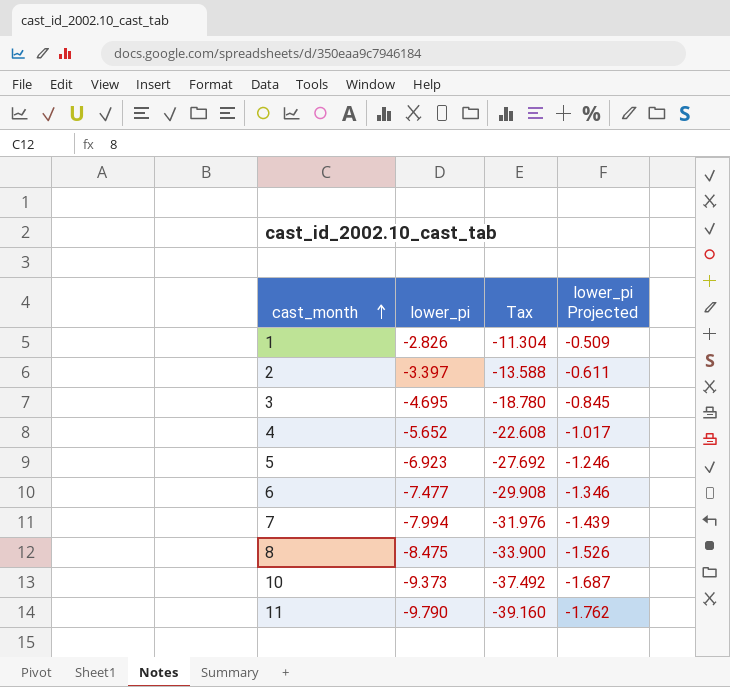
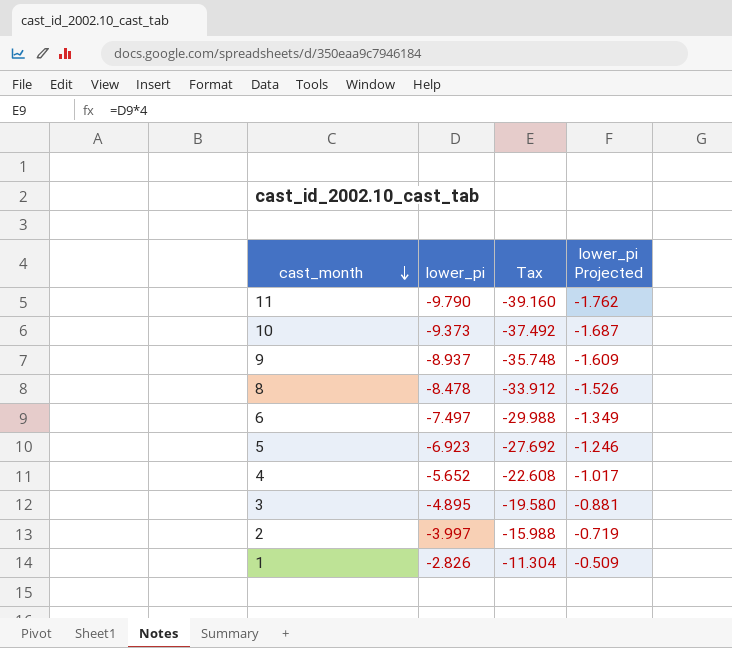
row order: cast_month ascending -> cast_month descending
row 7: -7.994 | -31.976 | -1.439 -> none
row 9: none -> -8.937 | -35.748 | -1.609
8 | lower_pi: -8.475 -> -8.478
8 | Tax: -33.900 -> -33.912
6 | lower_pi: -7.477 -> -7.497
6 | Tax: -29.908 -> -29.988
6 | lower_pi Projected: -1.346 -> -1.349
3 | lower_pi: -4.695 -> -4.895
3 | Tax: -18.780 -> -19.580
3 | lower_pi Projected: -0.845 -> -0.881
2 | lower_pi: -3.397 -> -3.997
2 | Tax: -13.588 -> -15.988
2 | lower_pi Projected: -0.611 -> -0.719

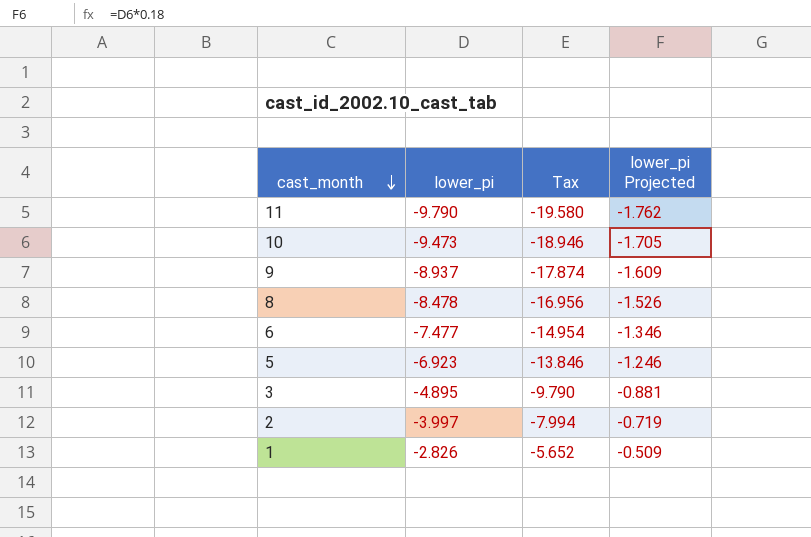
column Tax | formula: [lower_pi] * 4 -> [lower_pi] * 2
row 4: -5.652 | -22.608 | -1.017 -> none
10 | lower_pi: -9.373 -> -9.473
10 | lower_pi Projected: -1.687 -> -1.705
6 | lower_pi: -7.497 -> -7.477
6 | lower_pi Projected: -1.349 -> -1.346

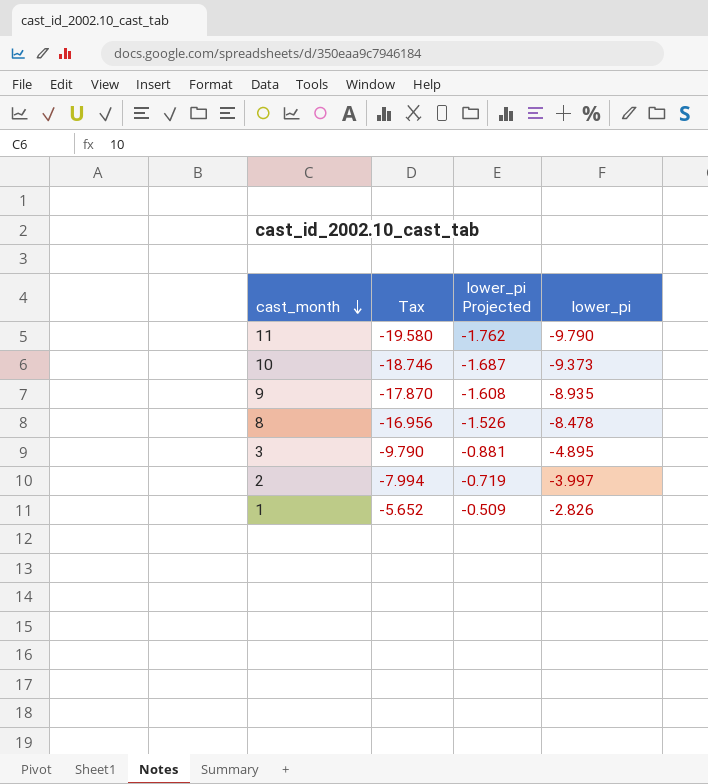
column lower_pi | position: 2 -> 4
row 6: -7.477 | -14.954 | -1.346 -> none
row 5: -6.923 | -13.846 | -1.246 -> none
10 | Tax: -18.946 -> -18.746
10 | lower_pi Projected: -1.705 -> -1.687
10 | lower_pi: -9.473 -> -9.373
9 | Tax: -17.874 -> -17.870
9 | lower_pi Projected: -1.609 -> -1.608
9 | lower_pi: -8.937 -> -8.935

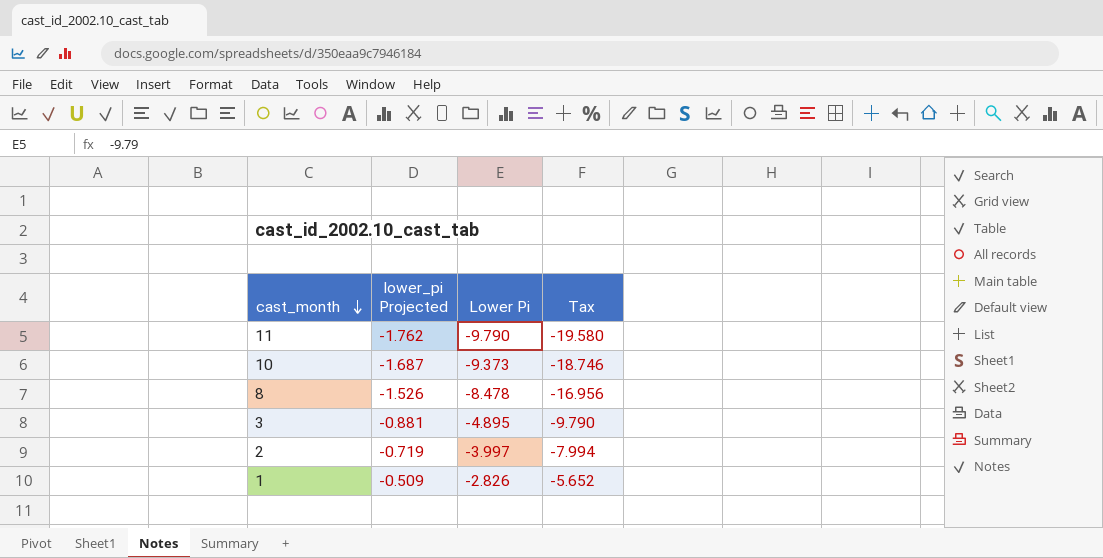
column name: lower_pi -> Lower Pi
column Tax | position: 2 -> 4
row 9: -17.870 | -1.608 | -8.935 -> none

